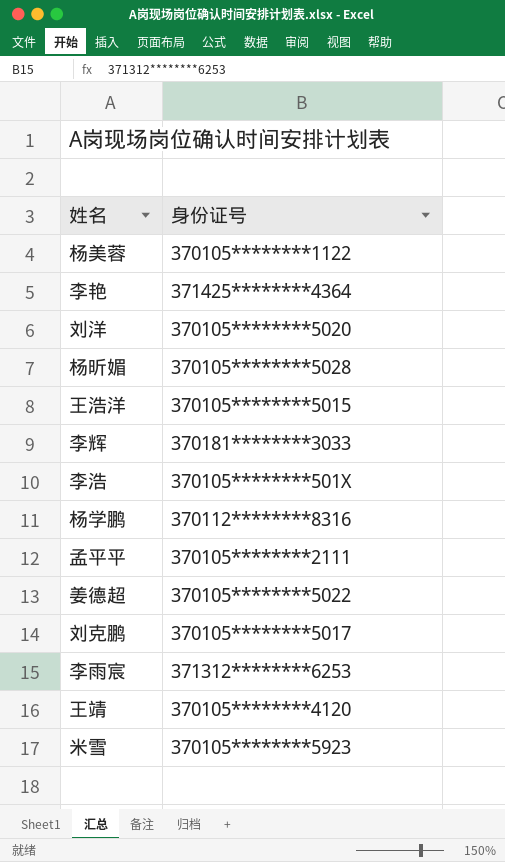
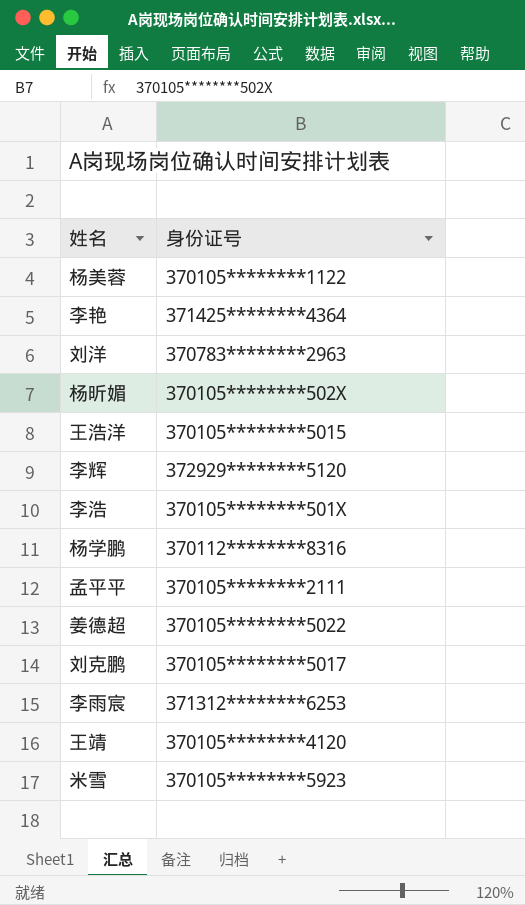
刘洋 | 身份证号: 370105********5020 -> 370783********2963
杨昕媚 | 身份证号: 370105********5028 -> 370105********502X
李辉 | 身份证号: 370181********3033 -> 372929********5120

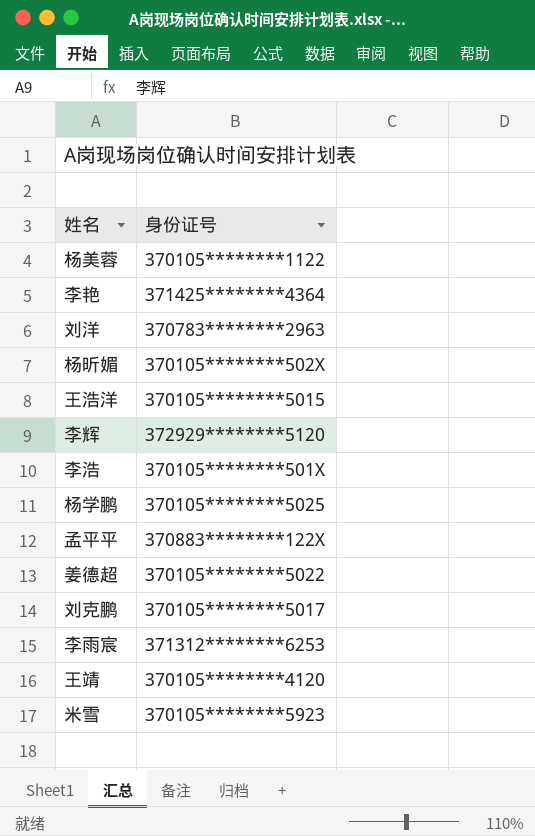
杨学鹏 | 身份证号: 370112********8316 -> 370105********5025
孟平平 | 身份证号: 370105********2111 -> 370883********122X

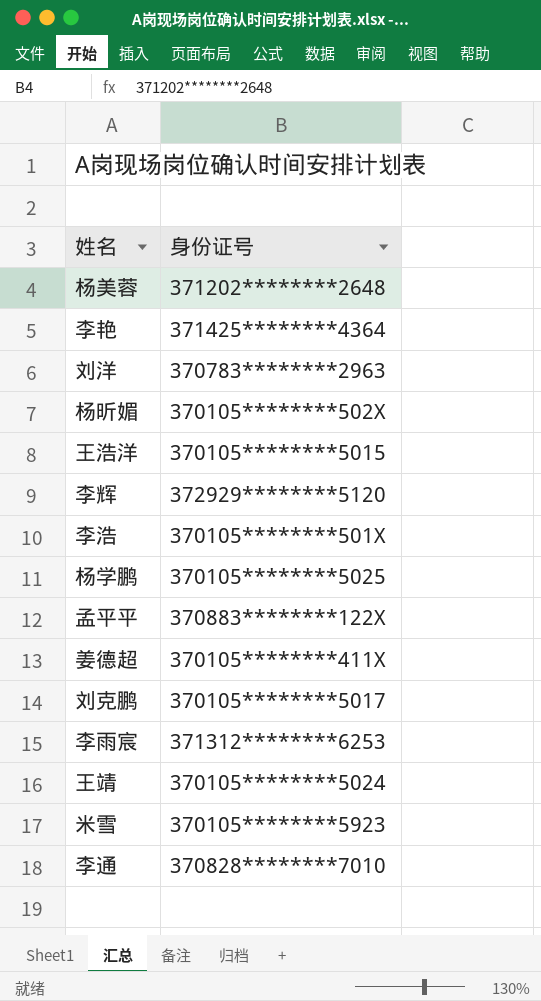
杨美蓉 | 身份证号: 370105********1122 -> 371202********2648
姜德超 | 身份证号: 370105********5022 -> 370105********411X
王靖 | 身份证号: 370105********4120 -> 370105********5024
row 李通: none -> 370828********7010

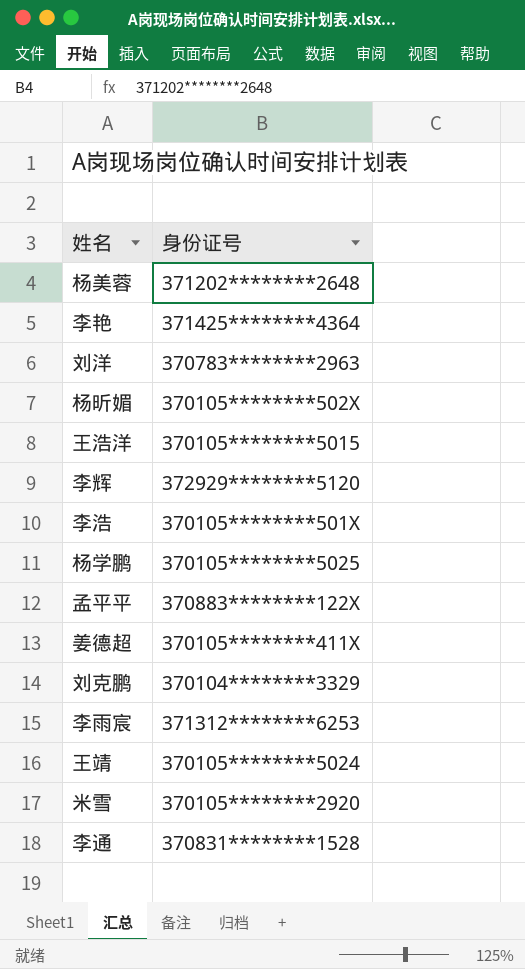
刘克鹏 | 身份证号: 370105********5017 -> 370104********3329
米雪 | 身份证号: 370105********5923 -> 370105********2920
李通 | 身份证号: 370828********7010 -> 370831********1528

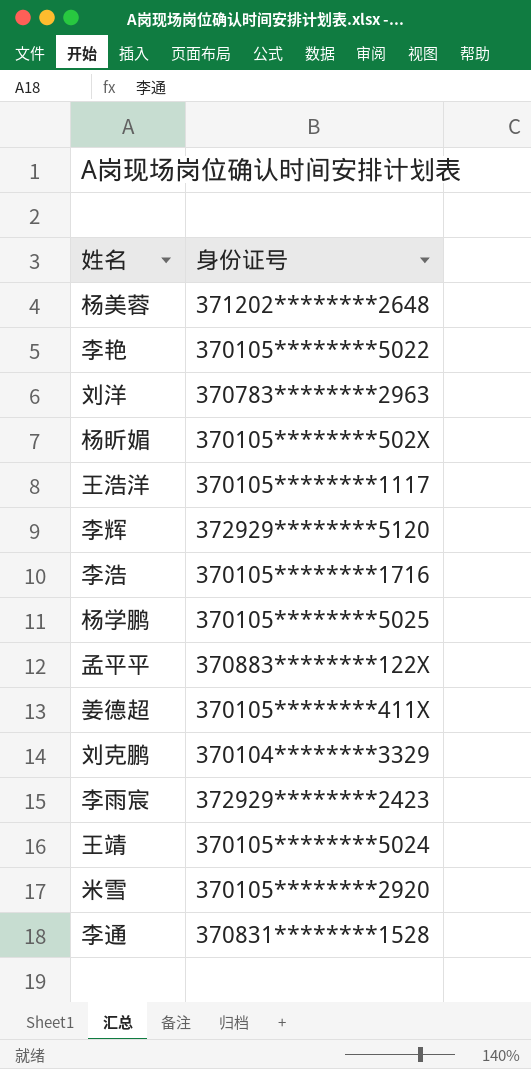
李艳 | 身份证号: 371425********4364 -> 370105********5022
王浩洋 | 身份证号: 370105********5015 -> 370105********1117
李浩 | 身份证号: 370105********501X -> 370105********1716
李雨宸 | 身份证号: 371312********6253 -> 372929********2423

